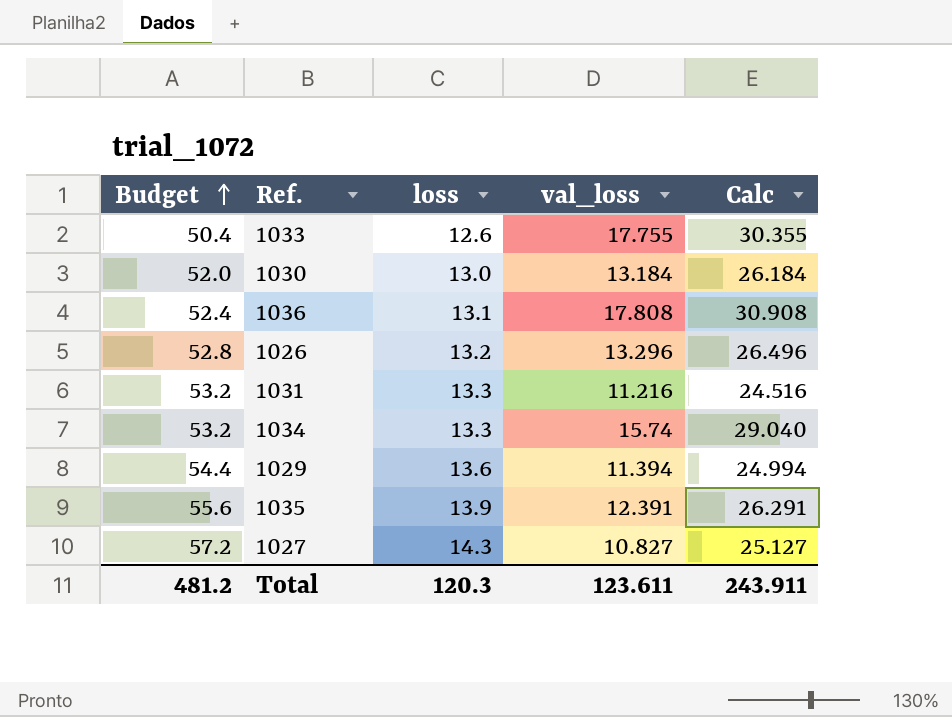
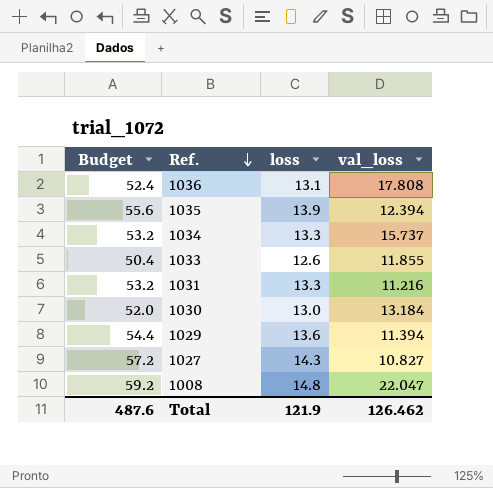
row order: Budget ascending -> Ref. descending
column Calc | formula: [loss] + [val_loss] -> none
row 1026: 52.8 | 13.2 | 13.296 | 26.496 -> none
1035 | val_loss: 12.391 -> 12.394
1034 | val_loss: 15.74 -> 15.737
1033 | val_loss: 17.755 -> 11.855
row 1008: none -> 59.2 | 14.8 | 22.047
Total | Budget: 481.2 -> 487.6
Total | loss: 120.3 -> 121.9
Total | val_loss: 123.611 -> 126.462

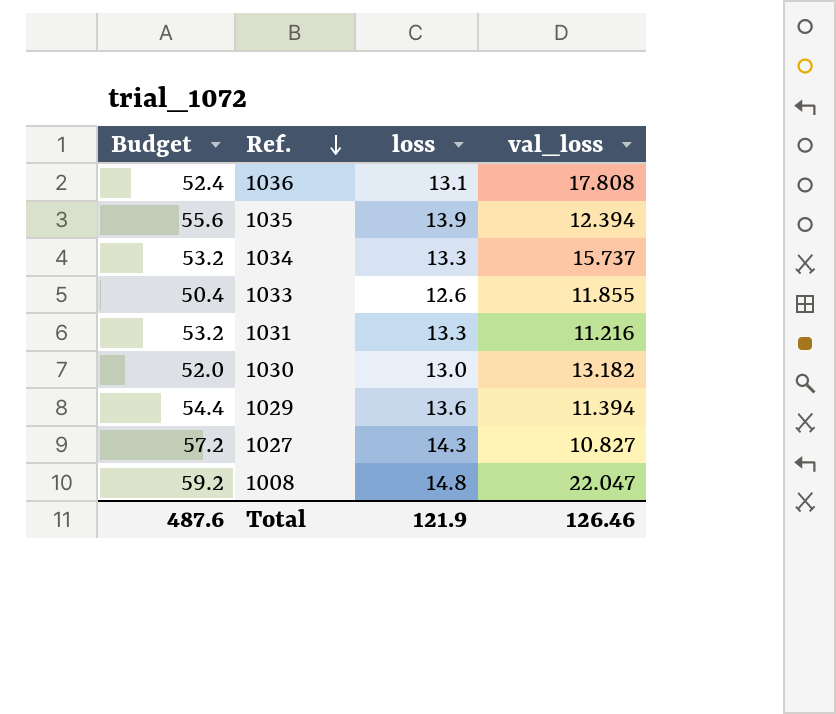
1030 | val_loss: 13.184 -> 13.182
Total | val_loss: 126.462 -> 126.46

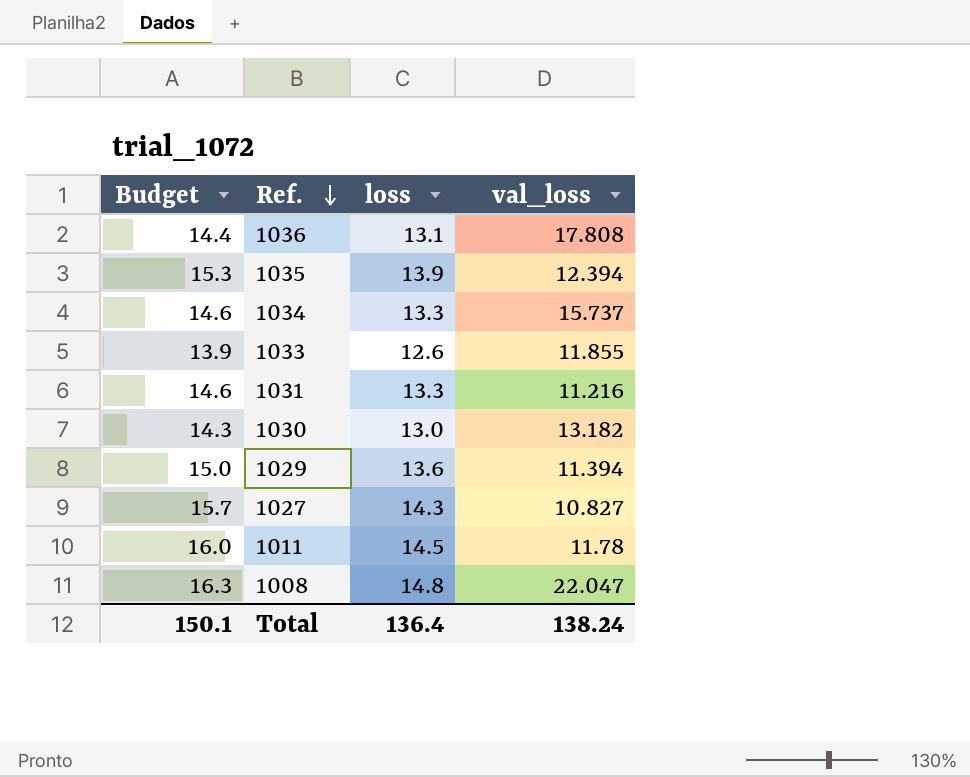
column Budget | formula: [loss] * 4 -> [loss] * 1.1
row 1011: none -> 16.0 | 14.5 | 11.78
Total | Budget: 487.6 -> 150.1
Total | loss: 121.9 -> 136.4
Total | val_loss: 126.46 -> 138.24

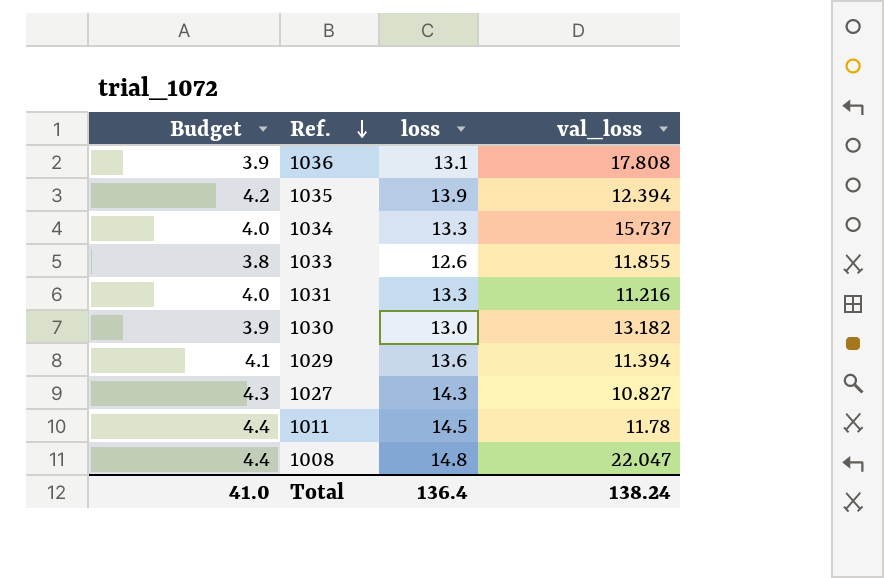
column Budget | formula: [loss] * 1.1 -> [loss] * 0.3
Total | Budget: 150.1 -> 41.0

